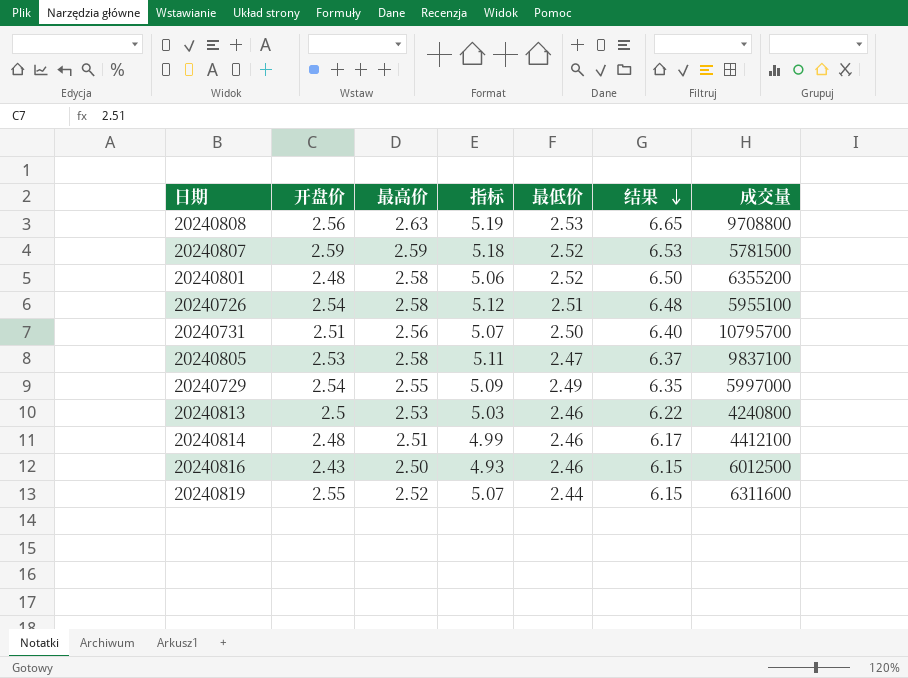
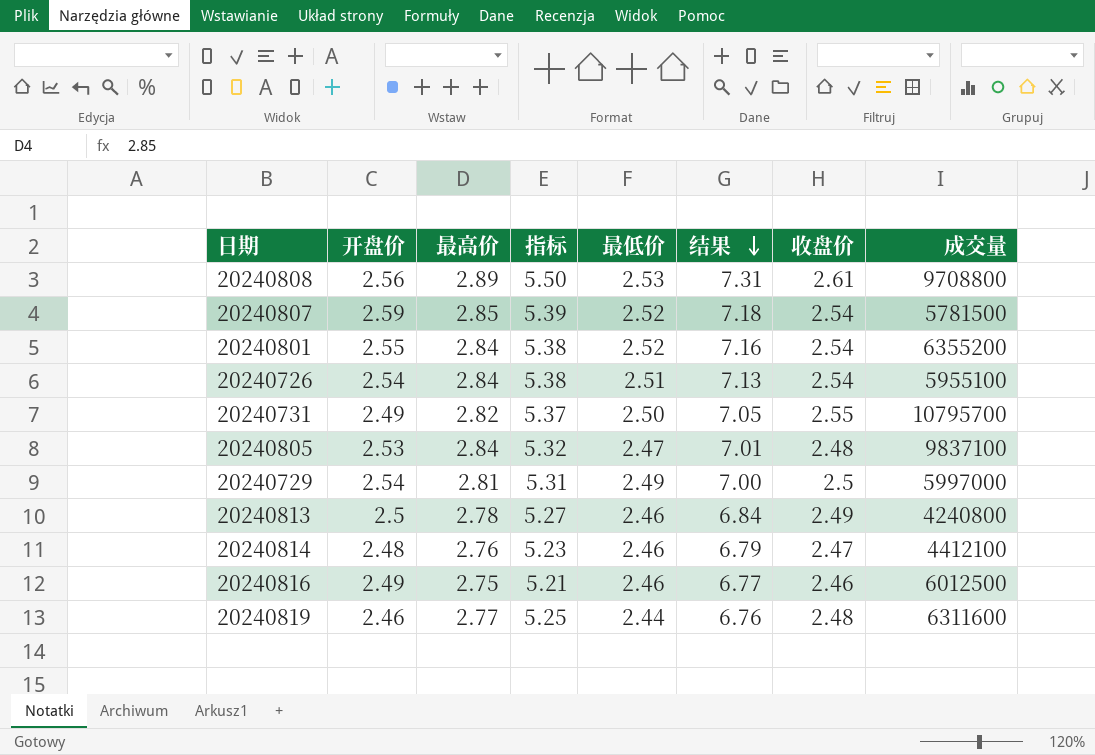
column 指标 | formula: [开盘价] + [最高价] -> [最高价] + [收盘价]
column 收盘价 | position: none -> 7
20240808 | 最高价: 2.63 -> 2.89
20240808 | 结果: 6.65 -> 7.31
20240807 | 最高价: 2.59 -> 2.85
20240807 | 结果: 6.53 -> 7.18
20240801 | 开盘价: 2.48 -> 2.55
20240801 | 最高价: 2.58 -> 2.84
20240801 | 结果: 6.50 -> 7.16
20240726 | 最高价: 2.58 -> 2.84
20240726 | 结果: 6.48 -> 7.13
20240731 | 开盘价: 2.51 -> 2.49
20240731 | 最高价: 2.56 -> 2.82
20240731 | 结果: 6.40 -> 7.05
20240805 | 最高价: 2.58 -> 2.84
20240805 | 结果: 6.37 -> 7.01
20240729 | 最高价: 2.55 -> 2.81
20240729 | 结果: 6.35 -> 7.00
20240813 | 最高价: 2.53 -> 2.78
20240813 | 结果: 6.22 -> 6.84
20240814 | 最高价: 2.51 -> 2.76
20240814 | 结果: 6.17 -> 6.79
20240816 | 开盘价: 2.43 -> 2.49
20240816 | 最高价: 2.50 -> 2.75
20240816 | 结果: 6.15 -> 6.77
20240819 | 开盘价: 2.55 -> 2.46
20240819 | 最高价: 2.52 -> 2.77
20240819 | 结果: 6.15 -> 6.76

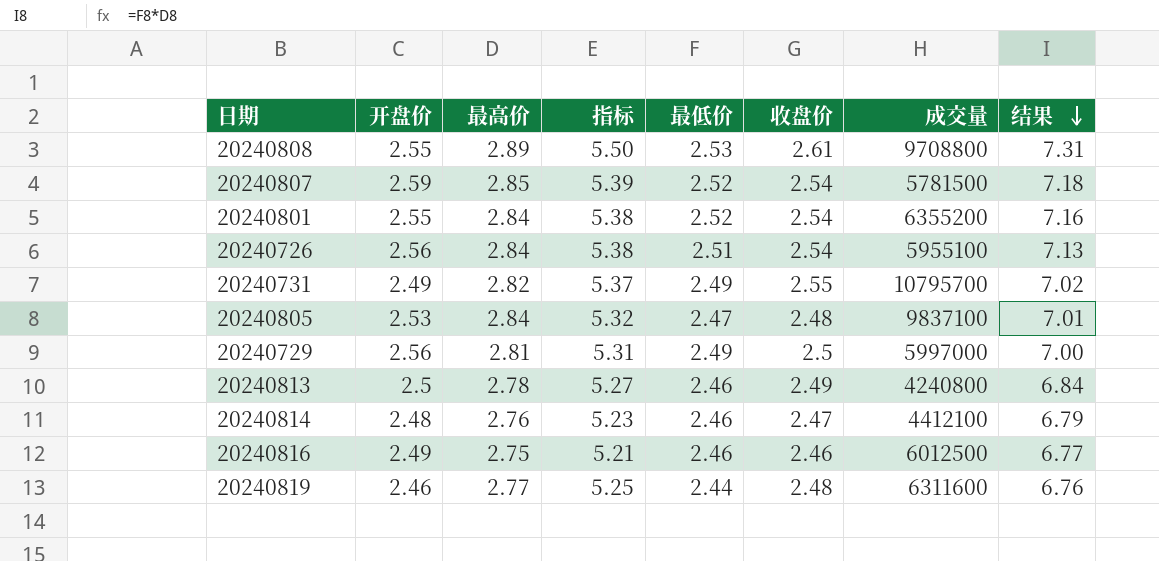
column 结果 | position: 6 -> 8
20240808 | 开盘价: 2.56 -> 2.55
20240726 | 开盘价: 2.54 -> 2.56
20240731 | 最低价: 2.50 -> 2.49
20240731 | 结果: 7.05 -> 7.02
20240729 | 开盘价: 2.54 -> 2.56

